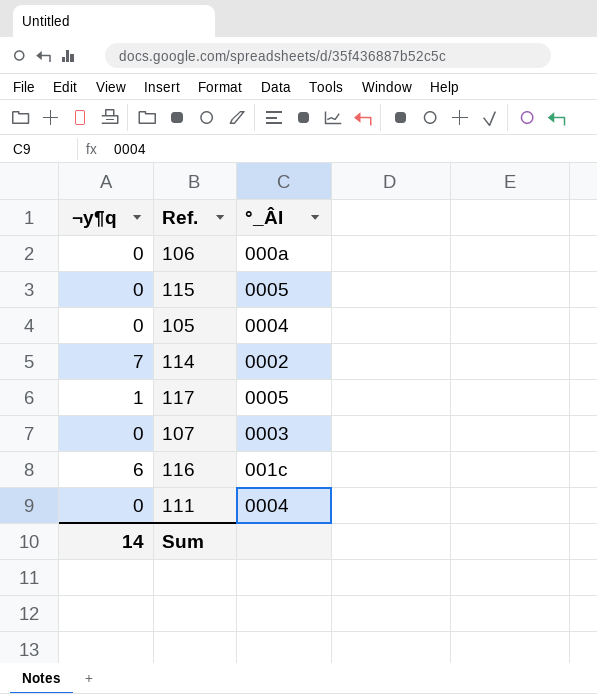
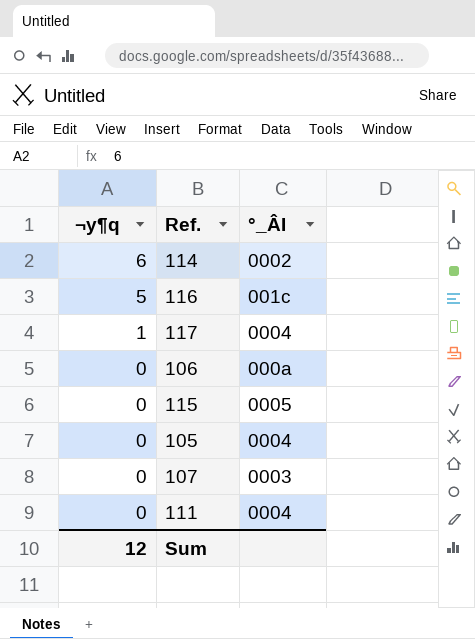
row order: none -> ¬y¶q descending
114 | ¬y¶q: 7 -> 6
116 | ¬y¶q: 6 -> 5
117 | °_ÂI: 0005 -> 0004
Sum | ¬y¶q: 14 -> 12

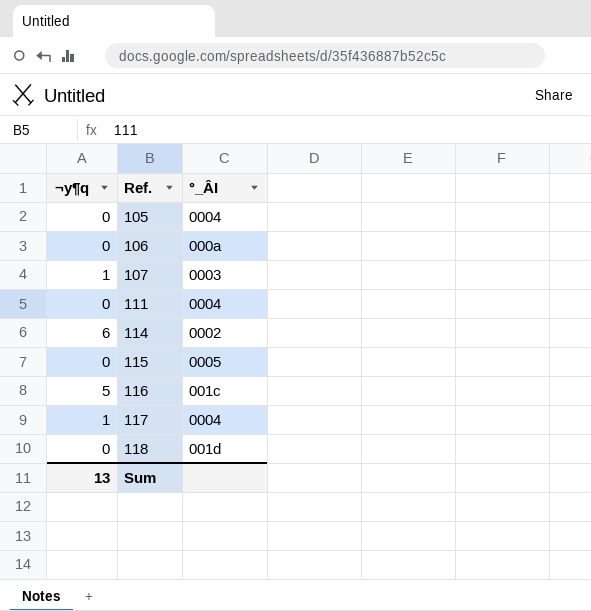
row order: ¬y¶q descending -> Ref. ascending
107 | ¬y¶q: 0 -> 1
row 118: none -> 0 | 001d
Sum | ¬y¶q: 12 -> 13

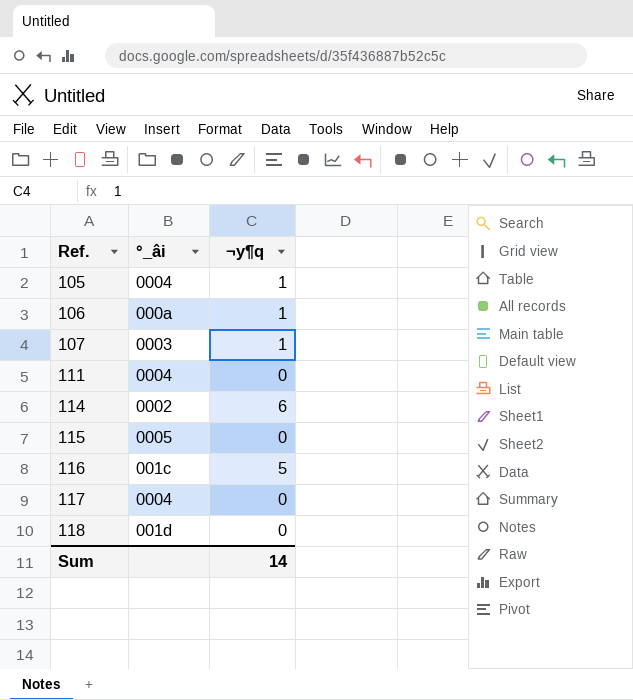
column name: °_ÂI -> °_âi
column ¬y¶q | position: 1 -> 3
105 | ¬y¶q: 0 -> 1
106 | ¬y¶q: 0 -> 1
117 | ¬y¶q: 1 -> 0
Sum | ¬y¶q: 13 -> 14

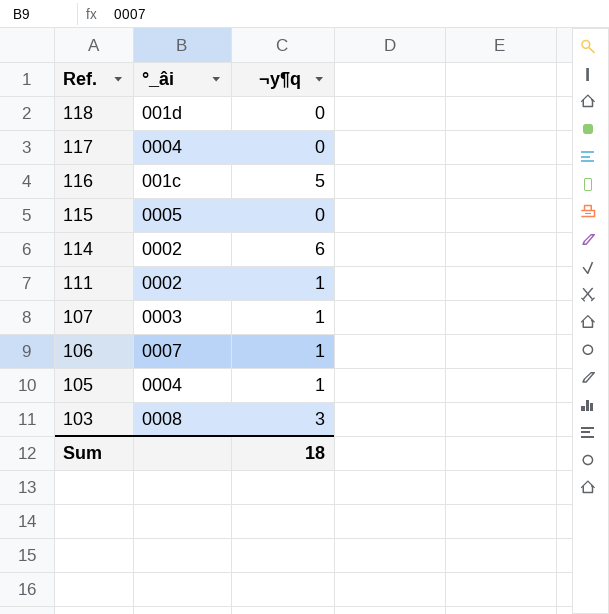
row order: Ref. ascending -> Ref. descending
111 | °_âi: 0004 -> 0002
111 | ¬y¶q: 0 -> 1
106 | °_âi: 000a -> 0007
row 103: none -> 0008 | 3
Sum | ¬y¶q: 14 -> 18

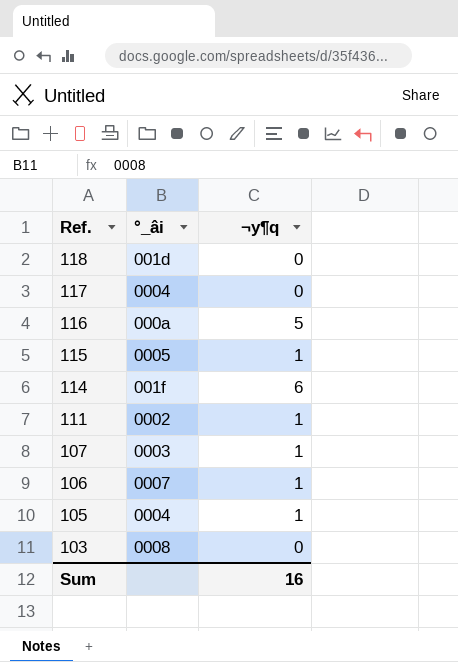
116 | °_âi: 001c -> 000a
115 | ¬y¶q: 0 -> 1
114 | °_âi: 0002 -> 001f
103 | ¬y¶q: 3 -> 0
Sum | ¬y¶q: 18 -> 16

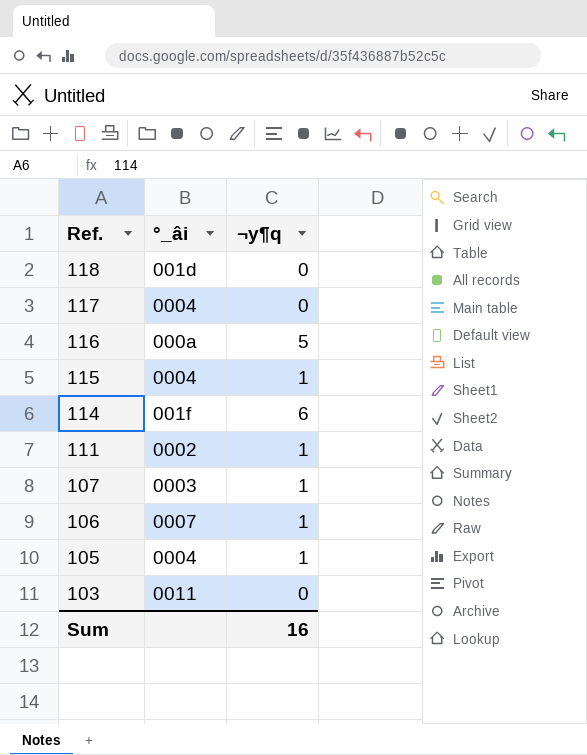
115 | °_âi: 0005 -> 0004
103 | °_âi: 0008 -> 0011

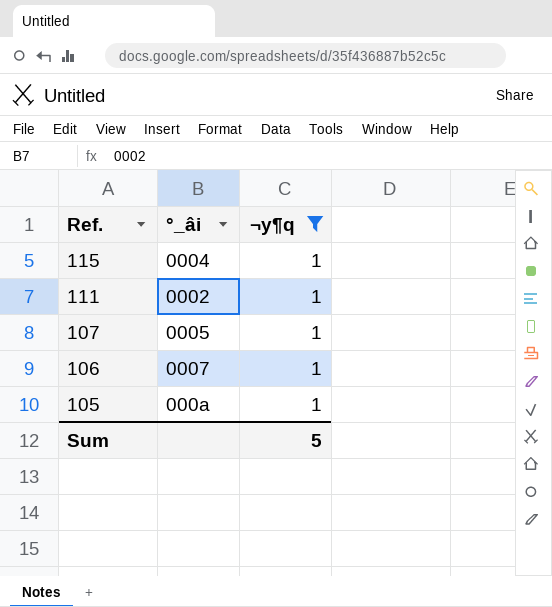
filter: none -> ¬y¶q = 1
107 | °_âi: 0003 -> 0005
105 | °_âi: 0004 -> 000a
Sum | ¬y¶q: 16 -> 5

